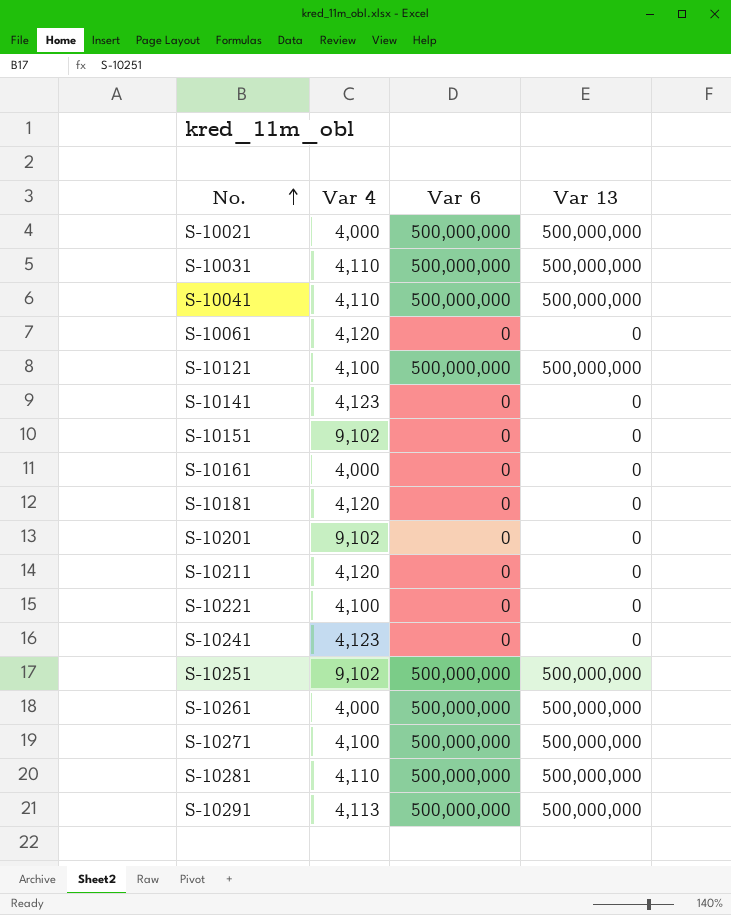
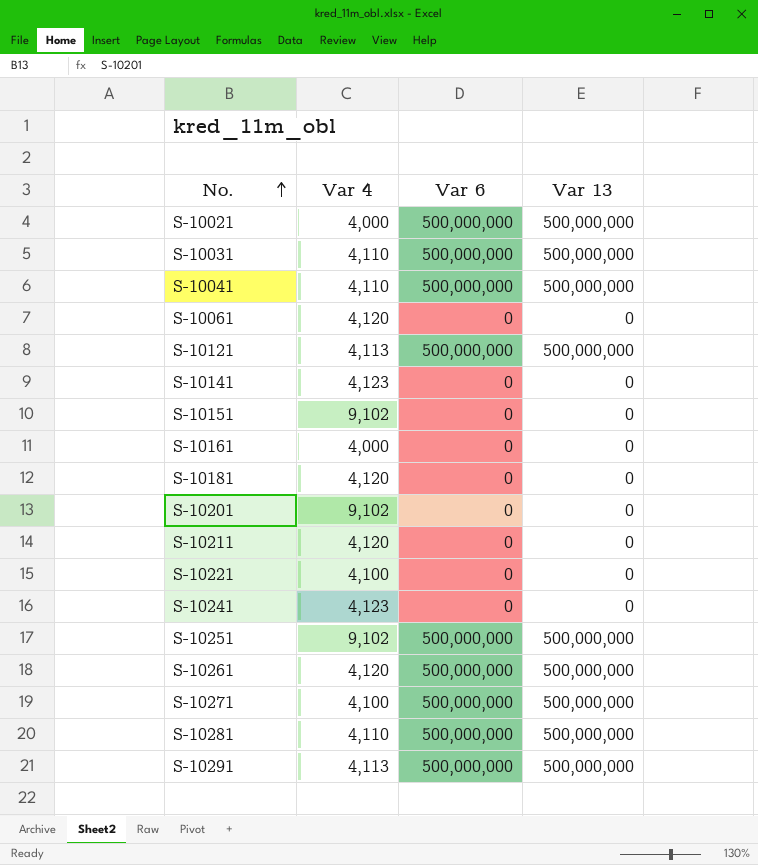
S-10121 | Var 4: 4,100 -> 4,113
S-10261 | Var 4: 4,000 -> 4,120

